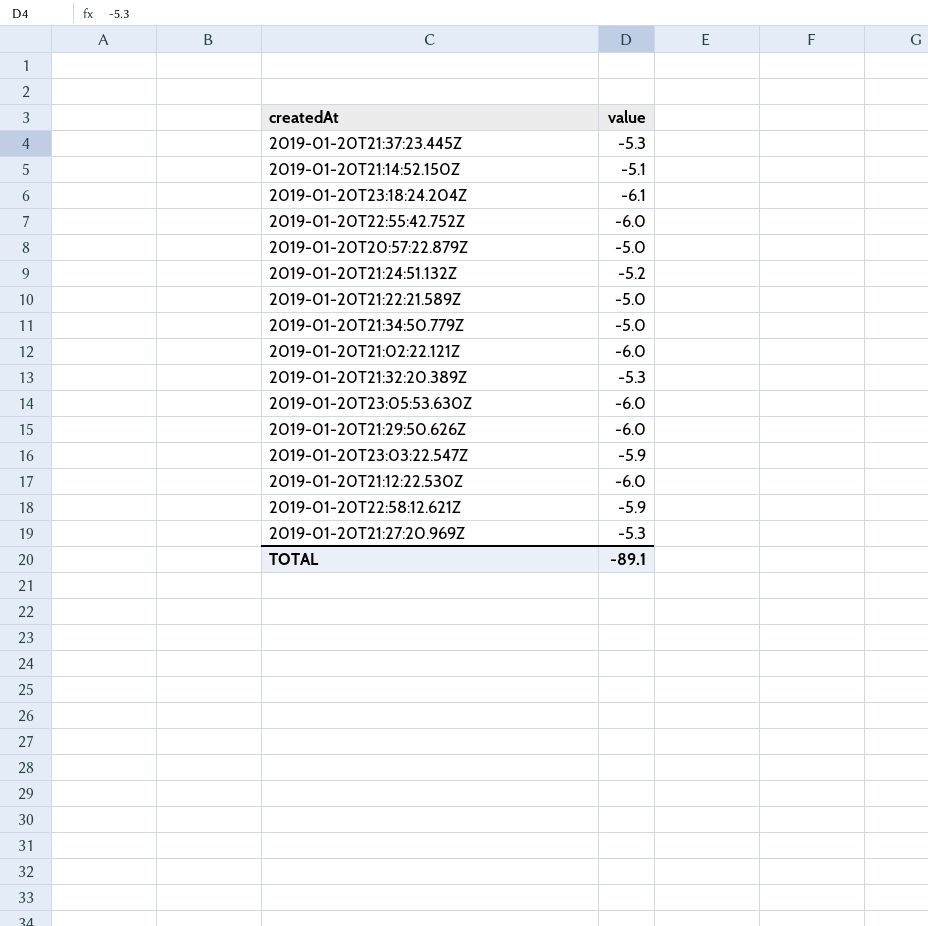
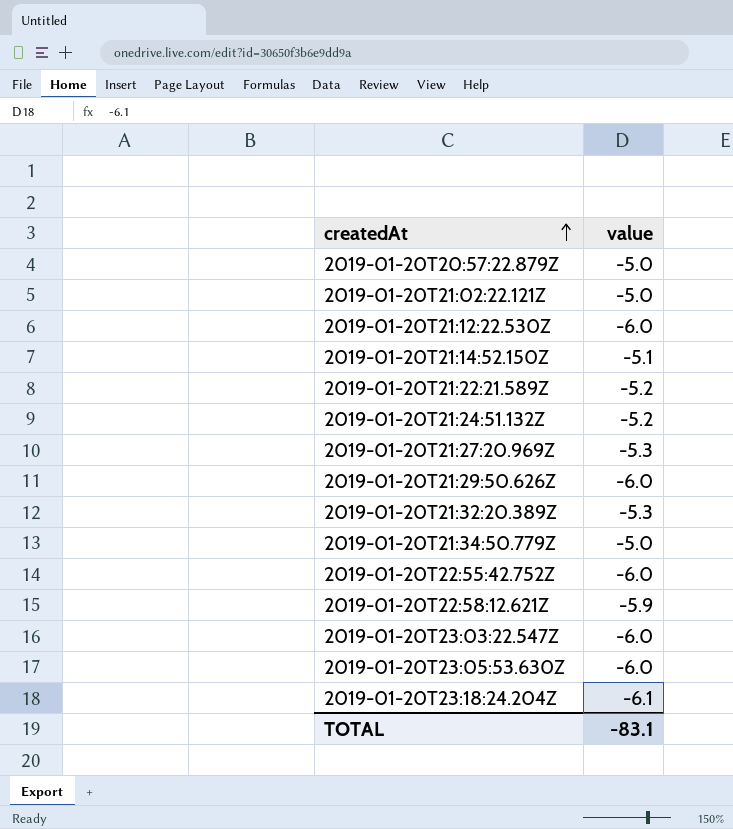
row order: none -> createdAt ascending
row 2019-01-20T21:37:23.445Z: -5.3 -> none
2019-01-20T21:02:22.121Z | value: -6.0 -> -5.0
2019-01-20T21:22:21.589Z | value: -5.0 -> -5.2
2019-01-20T23:03:22.547Z | value: -5.9 -> -6.0
TOTAL | value: -89.1 -> -83.1

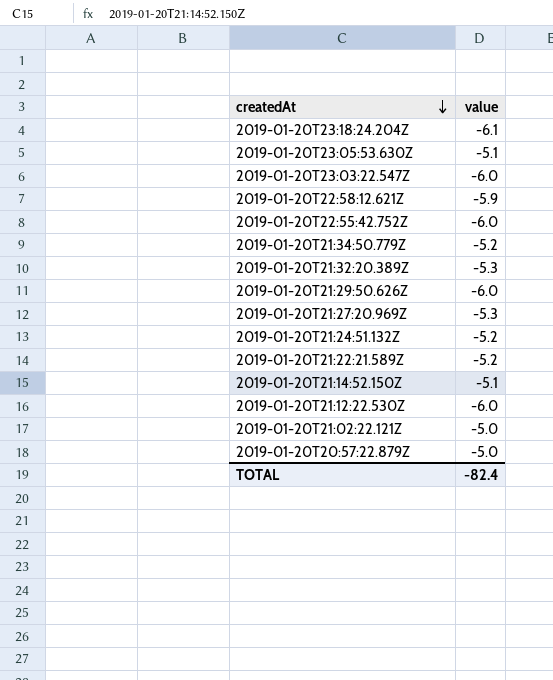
row order: createdAt ascending -> createdAt descending
2019-01-20T23:05:53.630Z | value: -6.0 -> -5.1
2019-01-20T21:34:50.779Z | value: -5.0 -> -5.2
TOTAL | value: -83.1 -> -82.4

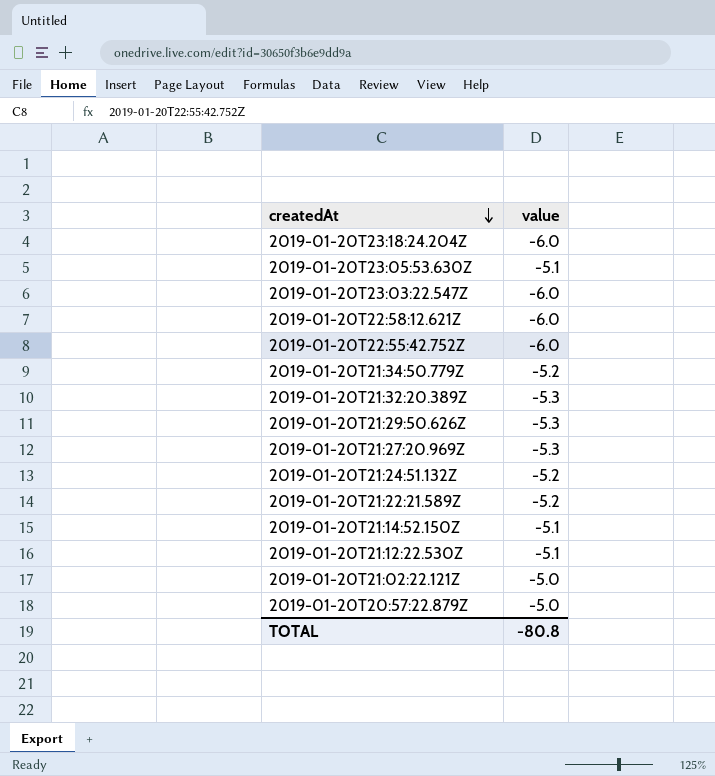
2019-01-20T23:18:24.204Z | value: -6.1 -> -6.0
2019-01-20T22:58:12.621Z | value: -5.9 -> -6.0
2019-01-20T21:29:50.626Z | value: -6.0 -> -5.3
2019-01-20T21:12:22.530Z | value: -6.0 -> -5.1
TOTAL | value: -82.4 -> -80.8

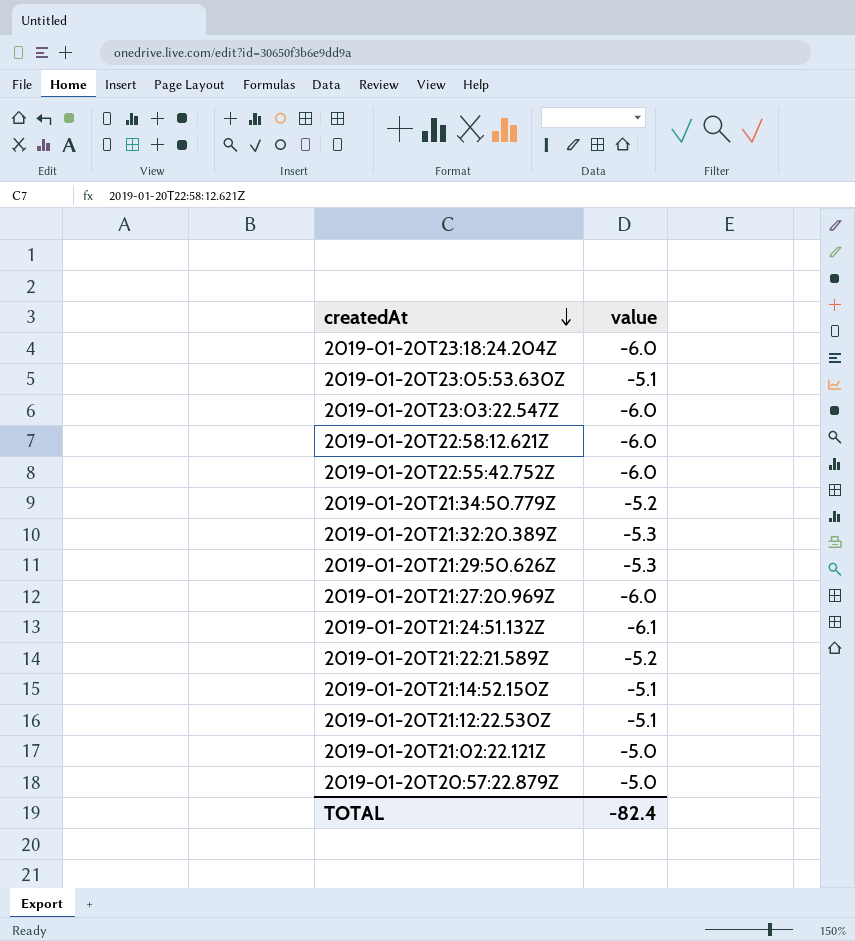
2019-01-20T21:27:20.969Z | value: -5.3 -> -6.0
2019-01-20T21:24:51.132Z | value: -5.2 -> -6.1
TOTAL | value: -80.8 -> -82.4

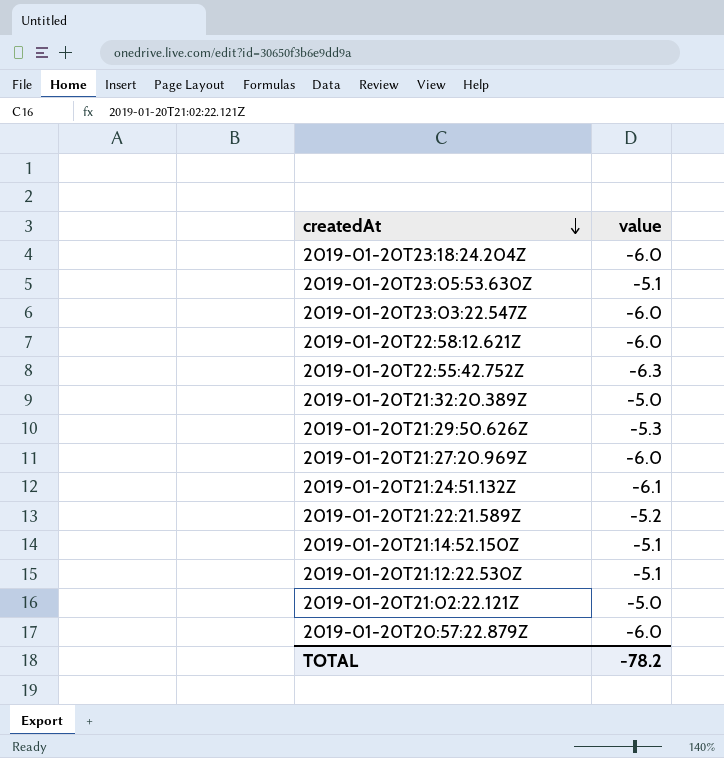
row 2019-01-20T21:34:50.779Z: -5.2 -> none
2019-01-20T22:55:42.752Z | value: -6.0 -> -6.3
2019-01-20T21:32:20.389Z | value: -5.3 -> -5.0
2019-01-20T20:57:22.879Z | value: -5.0 -> -6.0
TOTAL | value: -82.4 -> -78.2

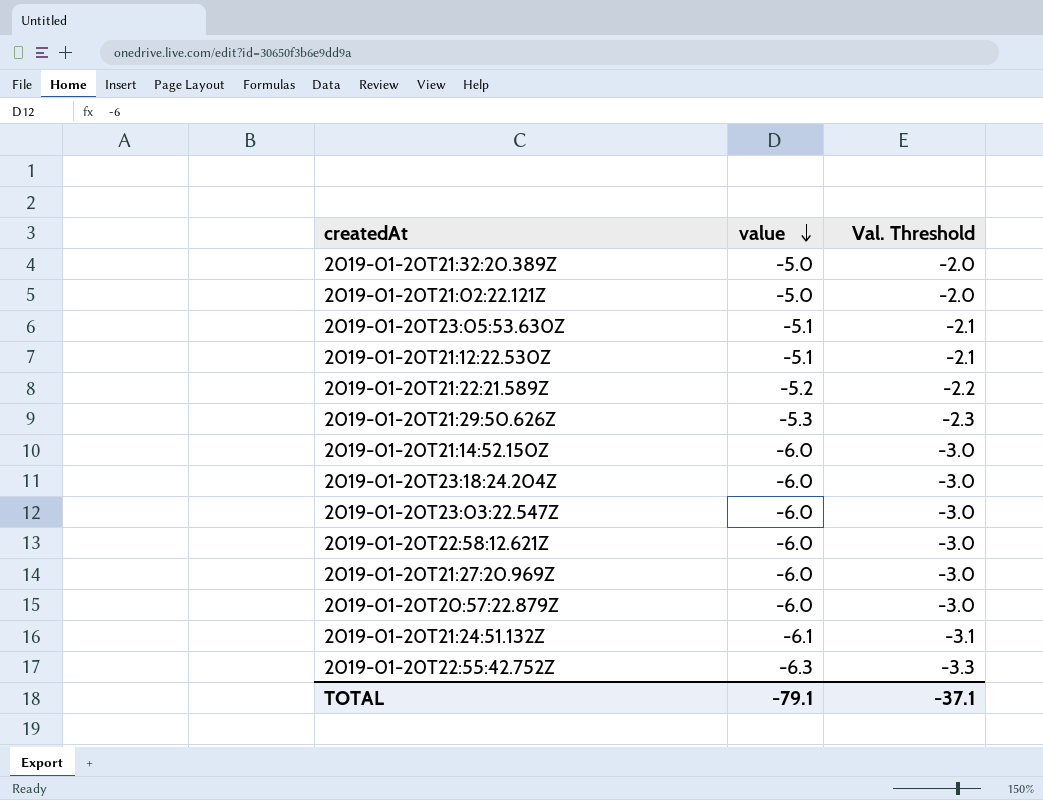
row order: createdAt descending -> value descending
column Val. Threshold | formula: none -> [value] + 3
2019-01-20T21:14:52.150Z | value: -5.1 -> -6.0
TOTAL | value: -78.2 -> -79.1

